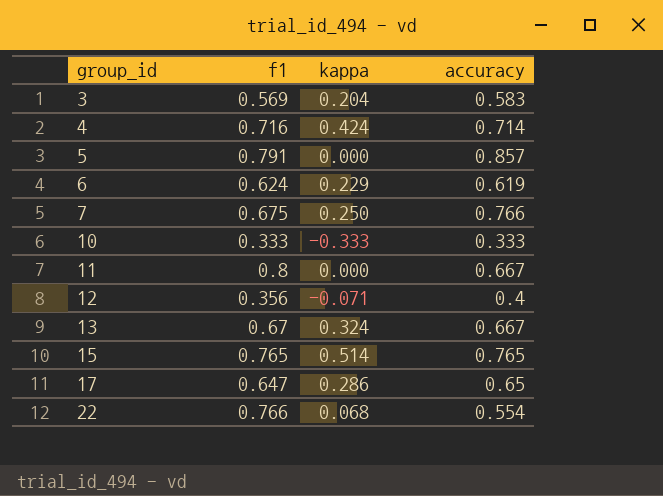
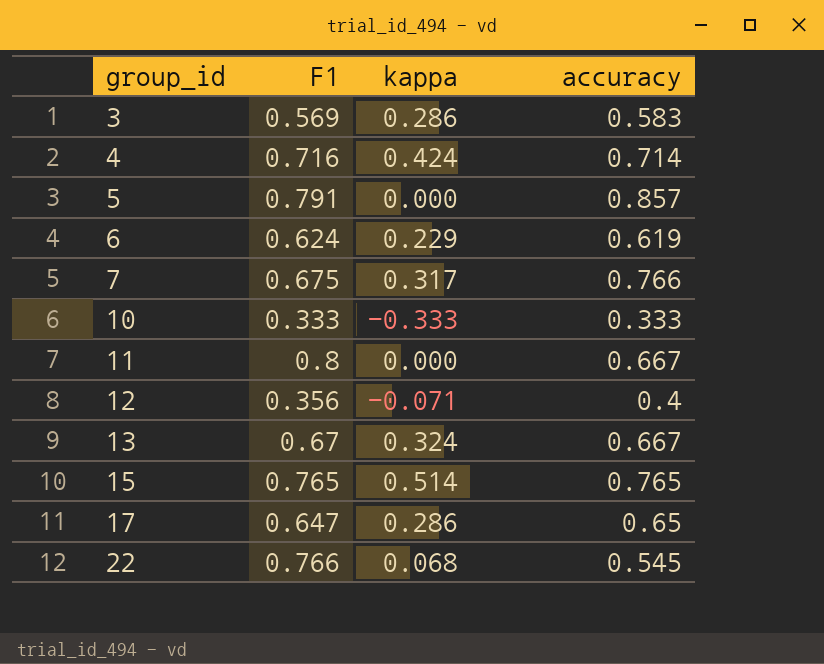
column name: f1 -> F1
3 | kappa: 0.204 -> 0.286
7 | kappa: 0.250 -> 0.317
22 | accuracy: 0.554 -> 0.545

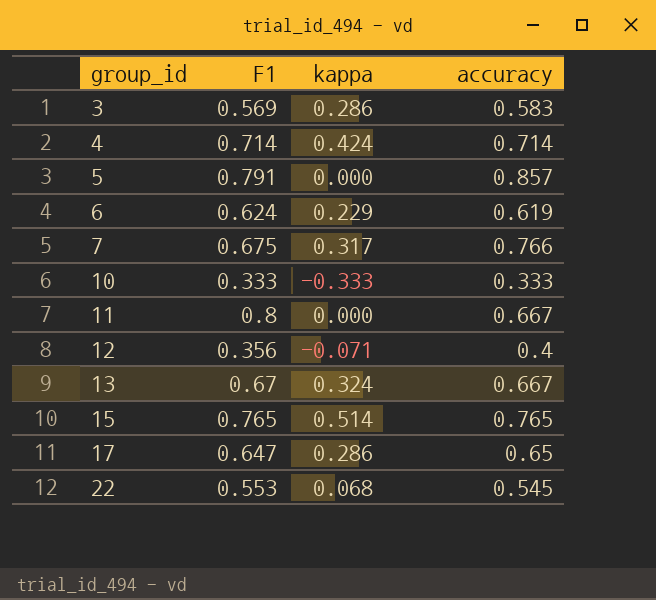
4 | F1: 0.716 -> 0.714
22 | F1: 0.766 -> 0.553

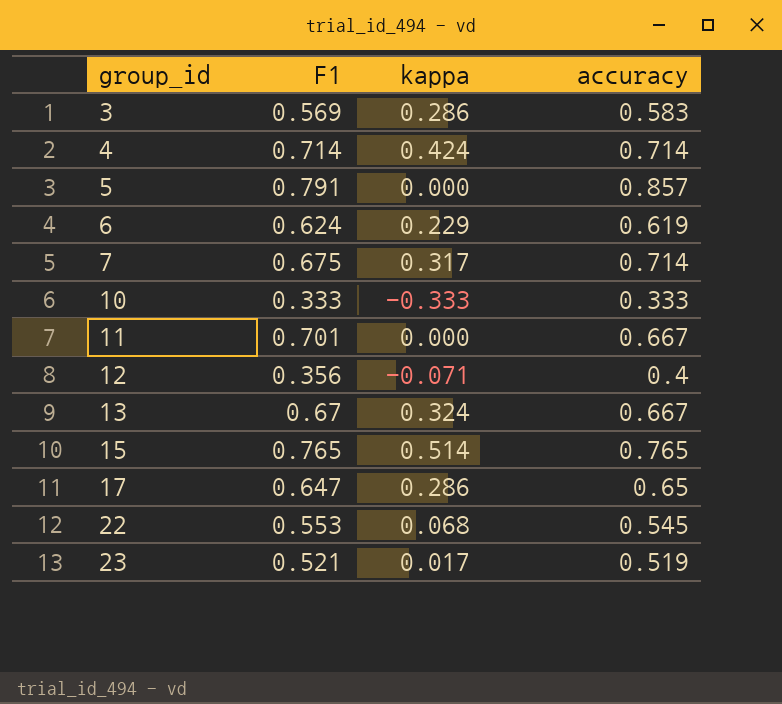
7 | accuracy: 0.766 -> 0.714
11 | F1: 0.8 -> 0.701
row 23: none -> 0.521 | 0.017 | 0.519

